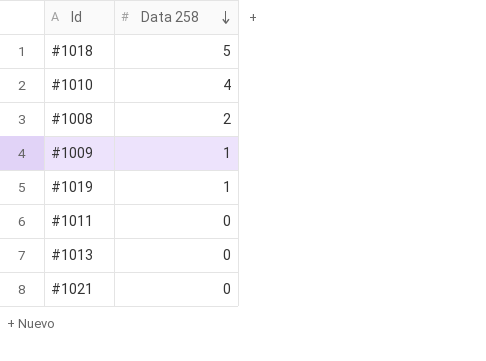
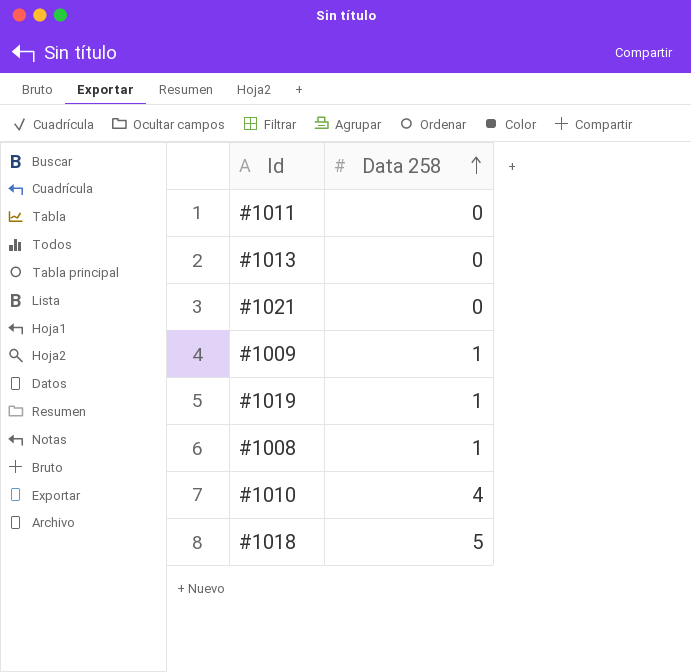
row order: Data 258 descending -> Data 258 ascending
#1008 | Data 258: 2 -> 1

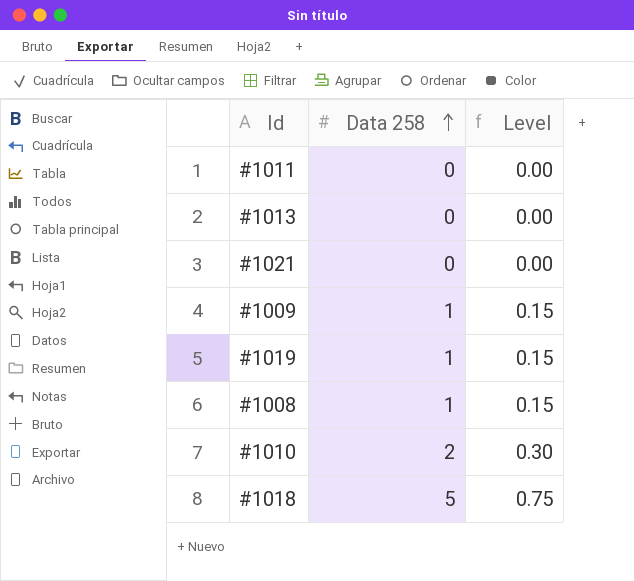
column Level | formula: none -> [Data 258] * 0.15
#1010 | Data 258: 4 -> 2

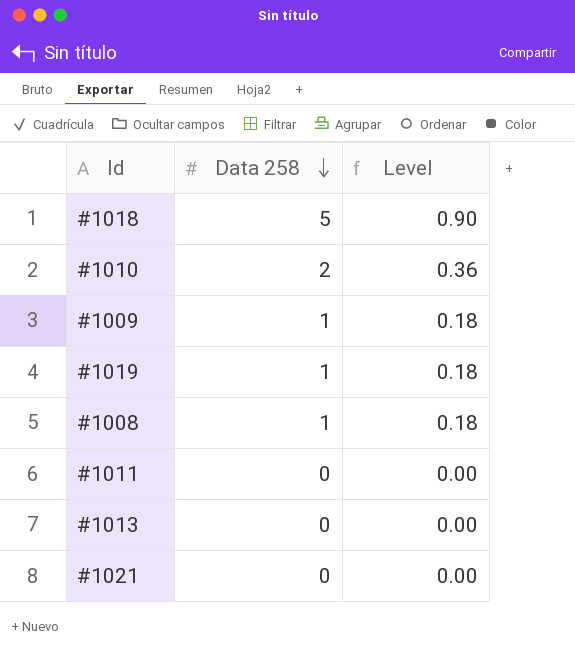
row order: Data 258 ascending -> Data 258 descending
column Level | formula: [Data 258] * 0.15 -> [Data 258] * 0.18

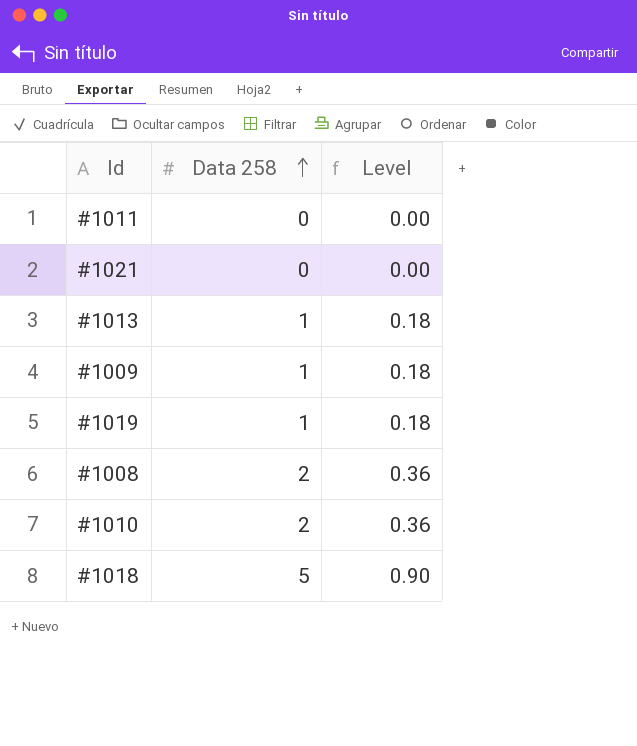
row order: Data 258 descending -> Data 258 ascending
#1013 | Data 258: 0 -> 1
#1013 | Level: 0.00 -> 0.18
#1008 | Data 258: 1 -> 2
#1008 | Level: 0.18 -> 0.36

